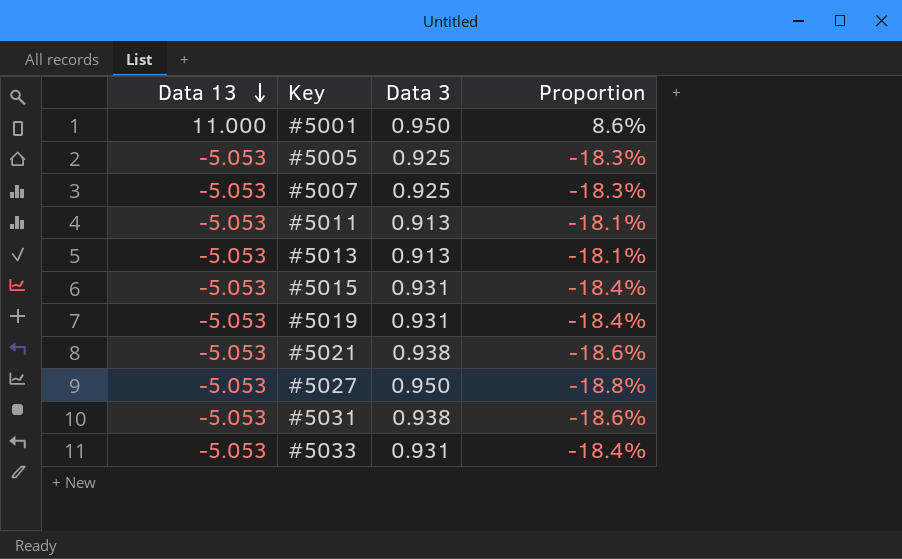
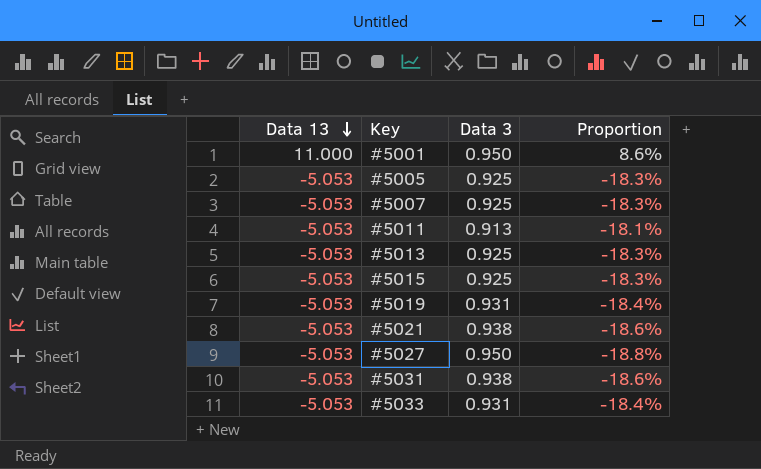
#5013 | Data 3: 0.913 -> 0.925
#5013 | Proportion: -18.1% -> -18.3%
#5015 | Data 3: 0.931 -> 0.925
#5015 | Proportion: -18.4% -> -18.3%

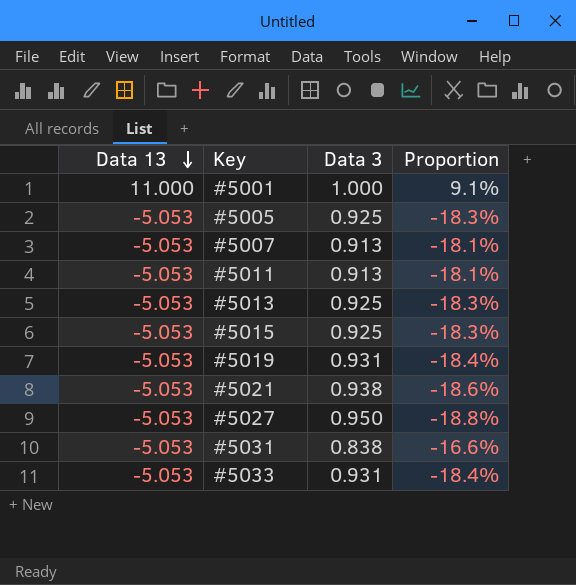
#5001 | Data 3: 0.950 -> 1.000
#5001 | Proportion: 8.6% -> 9.1%
#5007 | Data 3: 0.925 -> 0.913
#5007 | Proportion: -18.3% -> -18.1%
#5031 | Data 3: 0.938 -> 0.838
#5031 | Proportion: -18.6% -> -16.6%

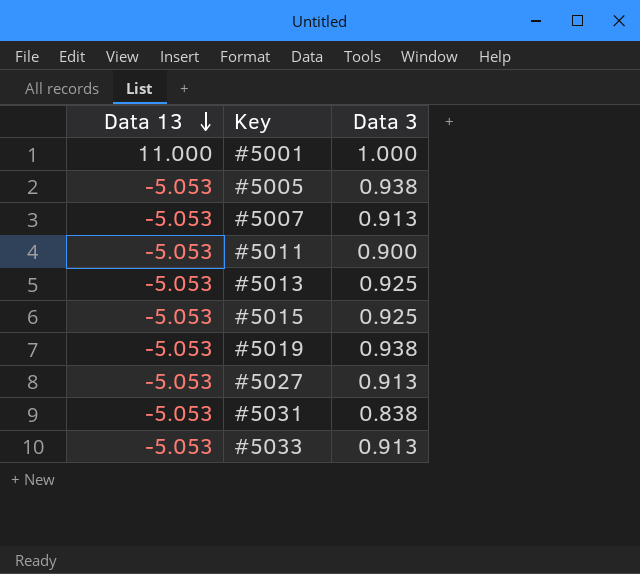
column Proportion | formula: [Data 3] / [Data 13] -> none
row #5021: -5.053 | 0.938 | -18.6% -> none
#5005 | Data 3: 0.925 -> 0.938
#5011 | Data 3: 0.913 -> 0.900
#5019 | Data 3: 0.931 -> 0.938
#5027 | Data 3: 0.950 -> 0.913
#5033 | Data 3: 0.931 -> 0.913

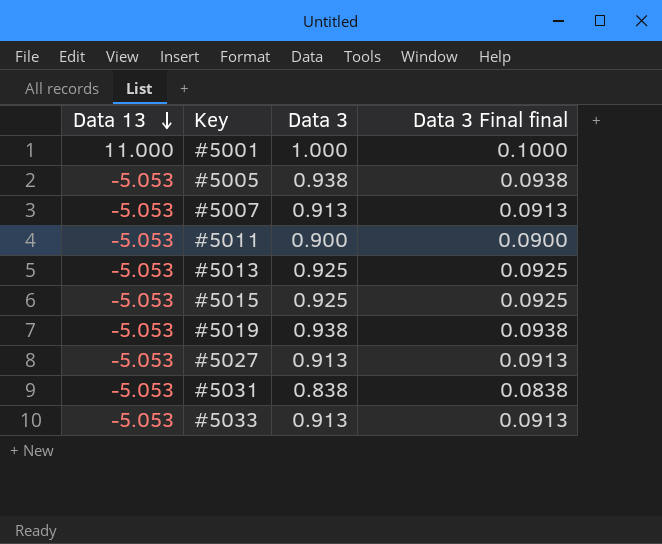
column Data 3 Final final | formula: none -> [Data 3] * 0.1

